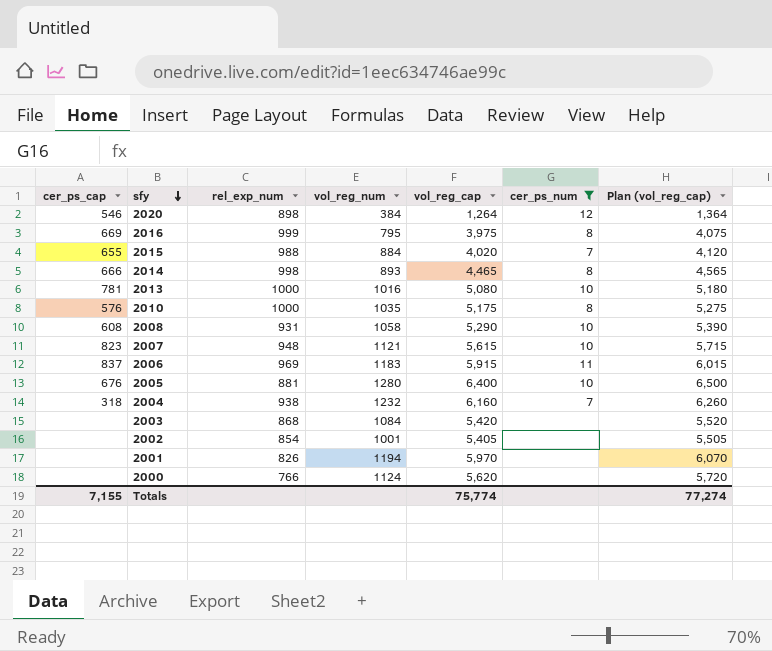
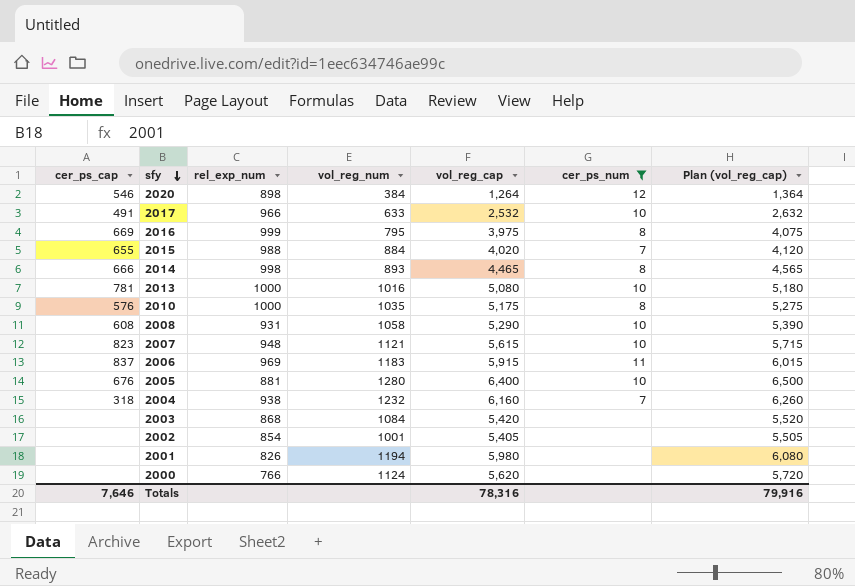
row 2017: none -> 491 | 966 | 633 | 2,532 | 10 | 2,632
2001 | vol_reg_cap: 5,970 -> 5,980
2001 | Plan (vol_reg_cap): 6,070 -> 6,080
Totals | cer_ps_cap: 7,155 -> 7,646
Totals | vol_reg_cap: 75,774 -> 78,316
Totals | Plan (vol_reg_cap): 77,274 -> 79,916

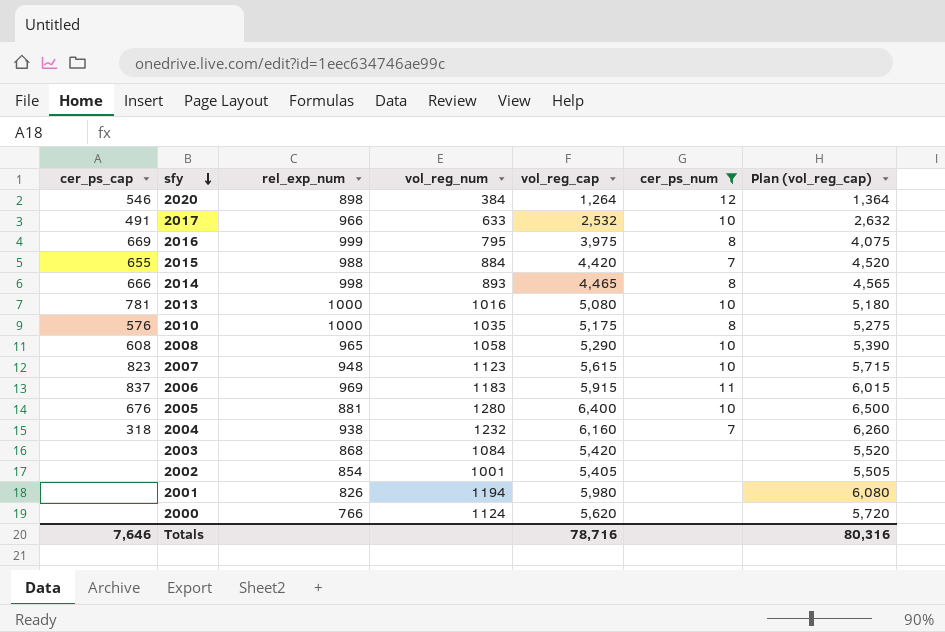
2015 | vol_reg_cap: 4,020 -> 4,420
2015 | Plan (vol_reg_cap): 4,120 -> 4,520
2008 | rel_exp_num: 931 -> 965
2007 | vol_reg_num: 1121 -> 1123
Totals | vol_reg_cap: 78,316 -> 78,716
Totals | Plan (vol_reg_cap): 79,916 -> 80,316

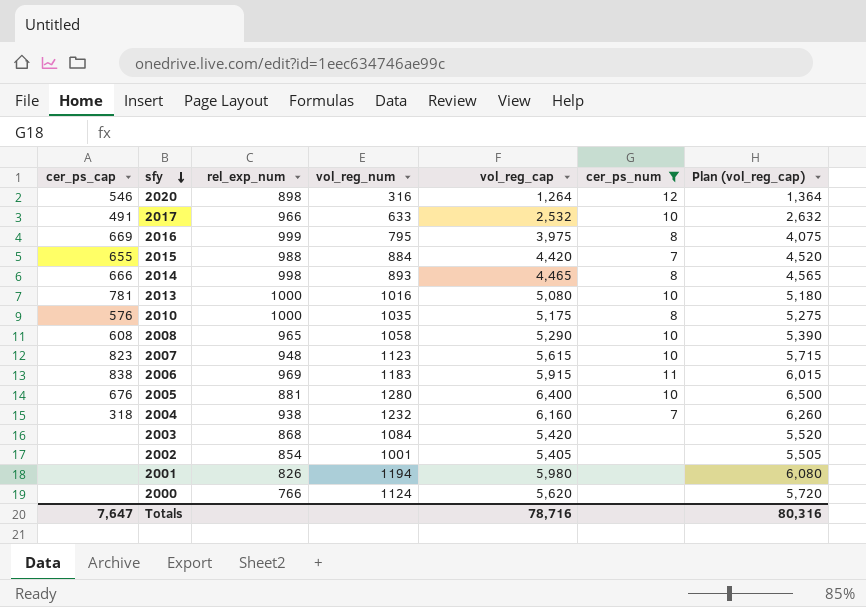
2020 | vol_reg_num: 384 -> 316
2006 | cer_ps_cap: 837 -> 838
Totals | cer_ps_cap: 7,646 -> 7,647

